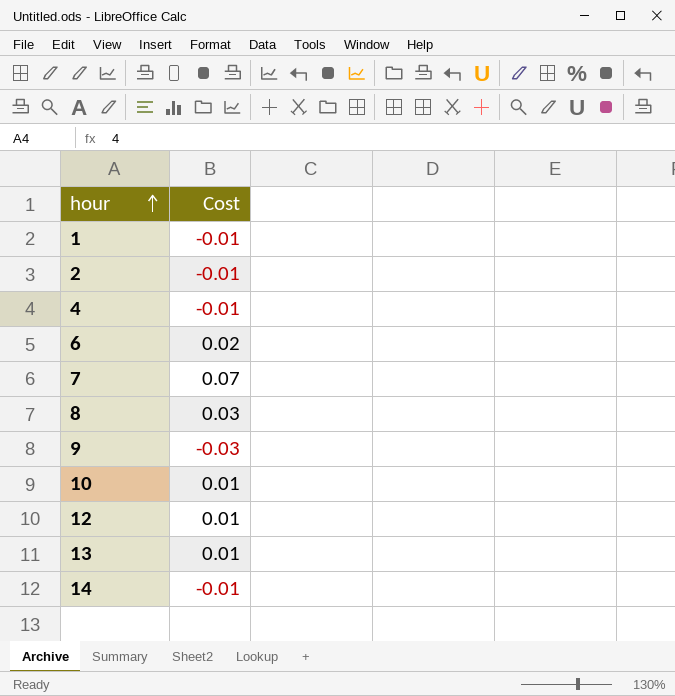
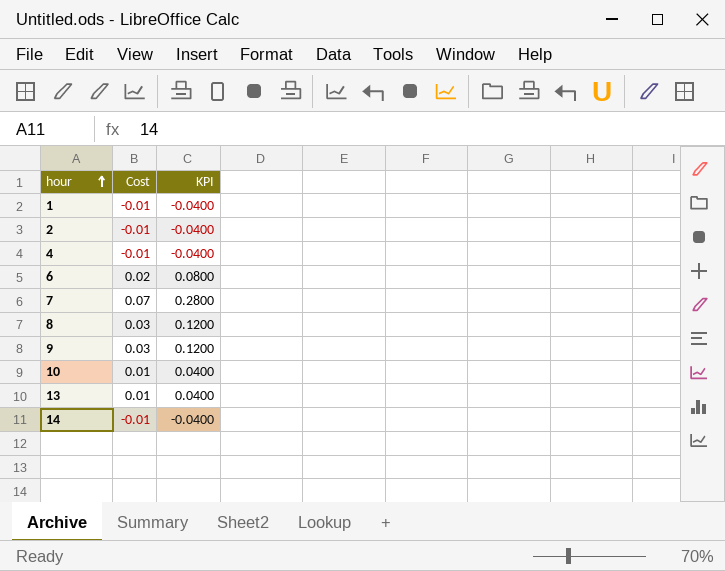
column KPI | formula: none -> [Cost] * 4
row 12: 0.01 -> none
9 | Cost: -0.03 -> 0.03

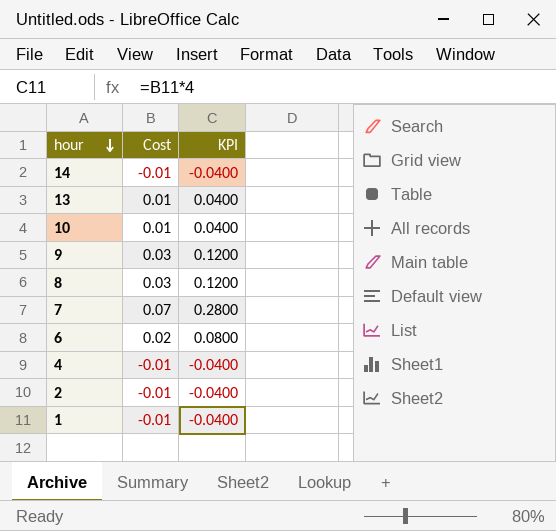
row order: hour ascending -> hour descending

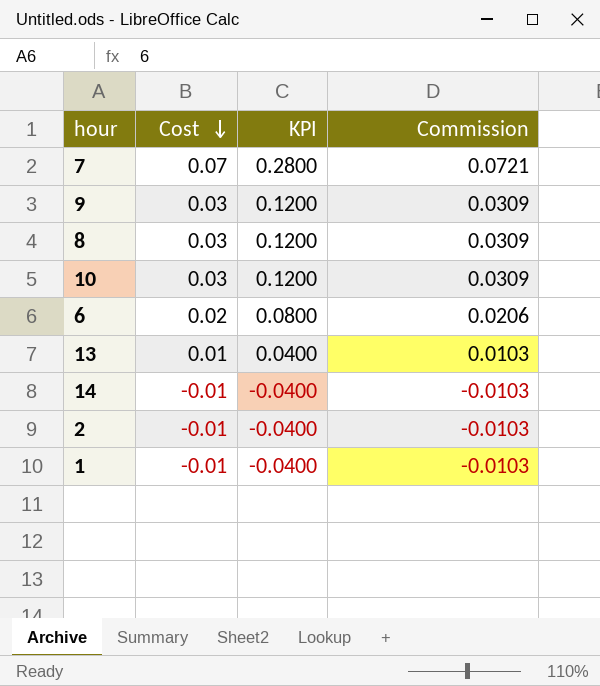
row order: hour descending -> Cost descending
column Commission | formula: none -> [Cost] * 1.03
row 4: -0.01 | -0.0400 -> none
10 | Cost: 0.01 -> 0.03
10 | KPI: 0.0400 -> 0.1200

